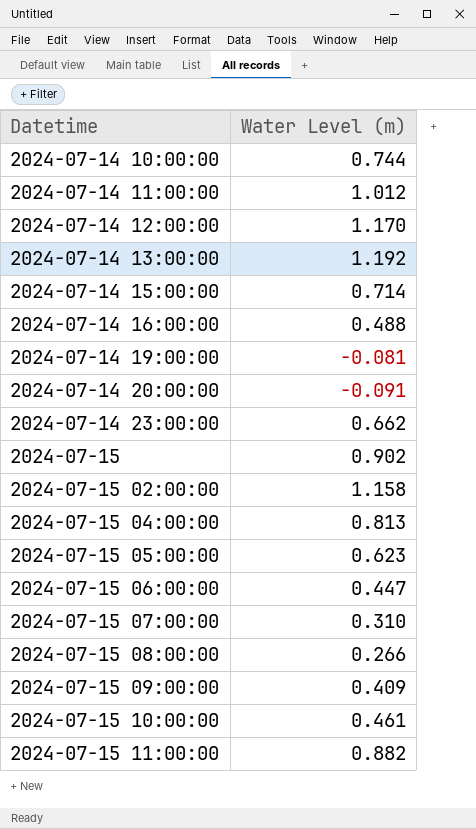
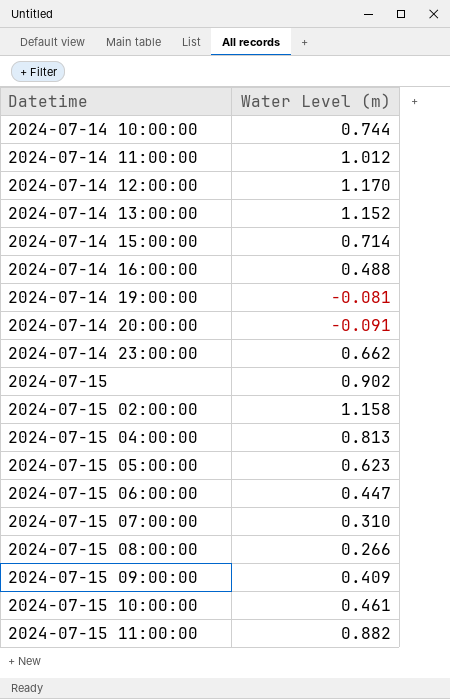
2024-07-14 13:00:00 | Water Level (m): 1.192 -> 1.152

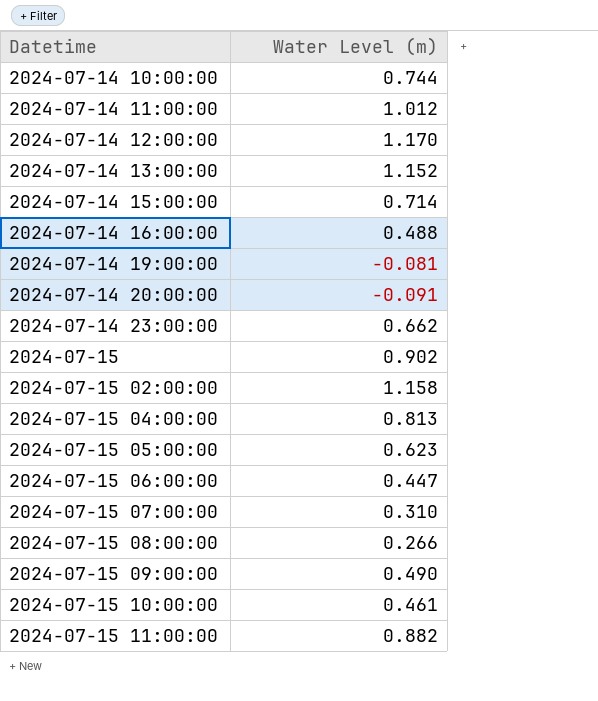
2024-07-15 09:00:00 | Water Level (m): 0.409 -> 0.490

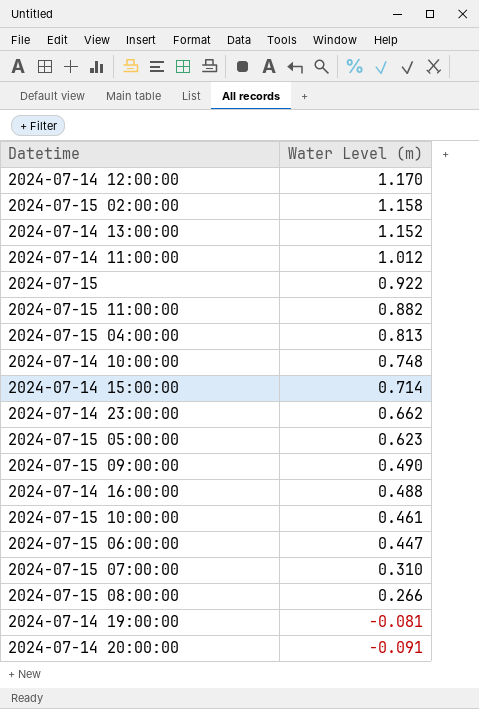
row order: Datetime ascending -> Water Level (m) descending
2024-07-15 | Water Level (m): 0.902 -> 0.922
2024-07-14 10:00:00 | Water Level (m): 0.744 -> 0.748

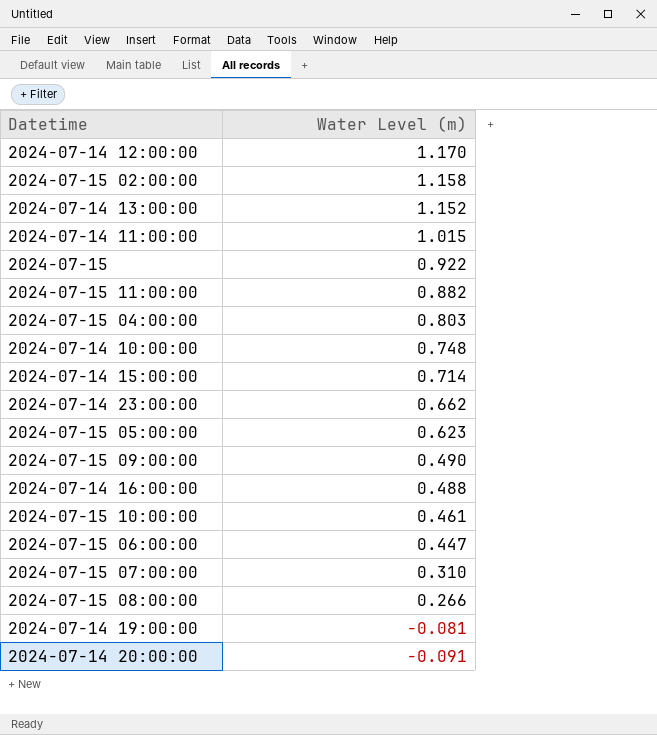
2024-07-14 11:00:00 | Water Level (m): 1.012 -> 1.015
2024-07-15 04:00:00 | Water Level (m): 0.813 -> 0.803

